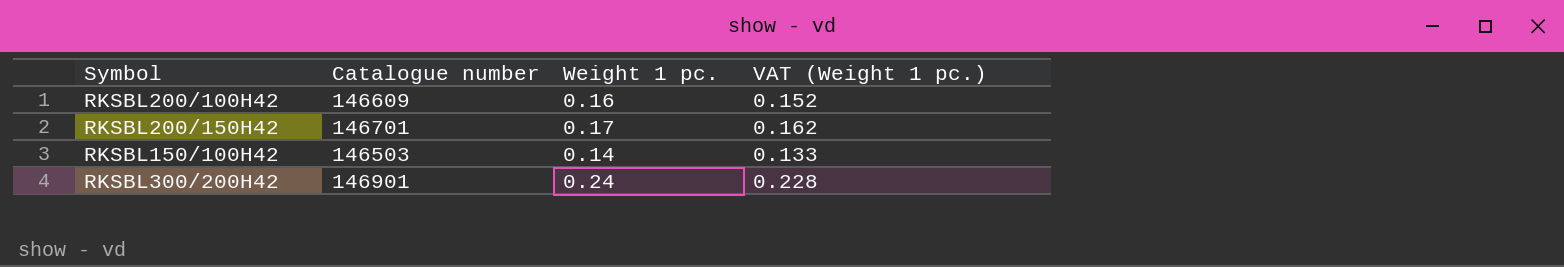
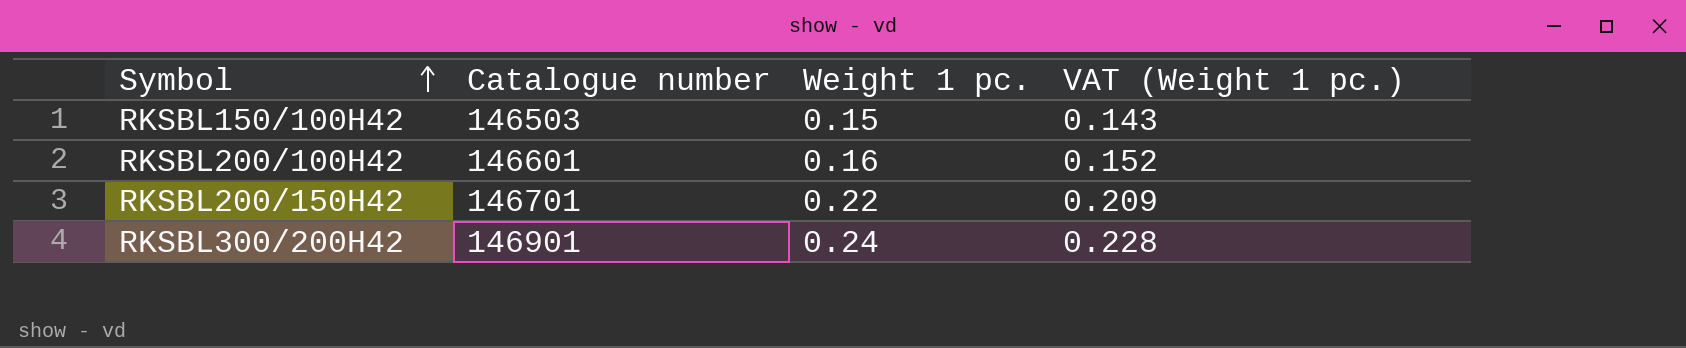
row order: none -> Symbol ascending
RKSBL150/100H42 | Weight 1 pc.: 0.14 -> 0.15
RKSBL150/100H42 | VAT (Weight 1 pc.): 0.133 -> 0.143
RKSBL200/100H42 | Catalogue number: 146609 -> 146601
RKSBL200/150H42 | Weight 1 pc.: 0.17 -> 0.22
RKSBL200/150H42 | VAT (Weight 1 pc.): 0.162 -> 0.209

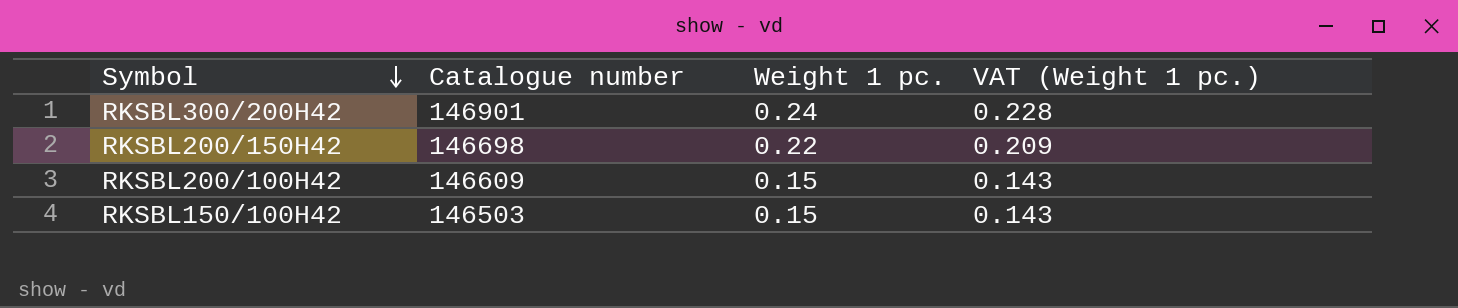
row order: Symbol ascending -> Symbol descending
RKSBL200/150H42 | Catalogue number: 146701 -> 146698
RKSBL200/100H42 | Catalogue number: 146601 -> 146609
RKSBL200/100H42 | Weight 1 pc.: 0.16 -> 0.15
RKSBL200/100H42 | VAT (Weight 1 pc.): 0.152 -> 0.143

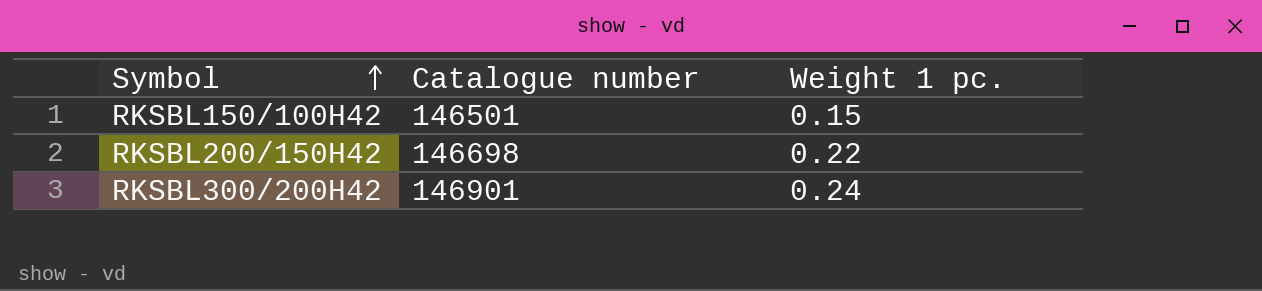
row order: Symbol descending -> Symbol ascending
column VAT (Weight 1 pc.) | formula: [Weight 1 pc.] * 0.95 -> none
row RKSBL200/100H42: 146609 | 0.15 | 0.143 -> none
RKSBL150/100H42 | Catalogue number: 146503 -> 146501

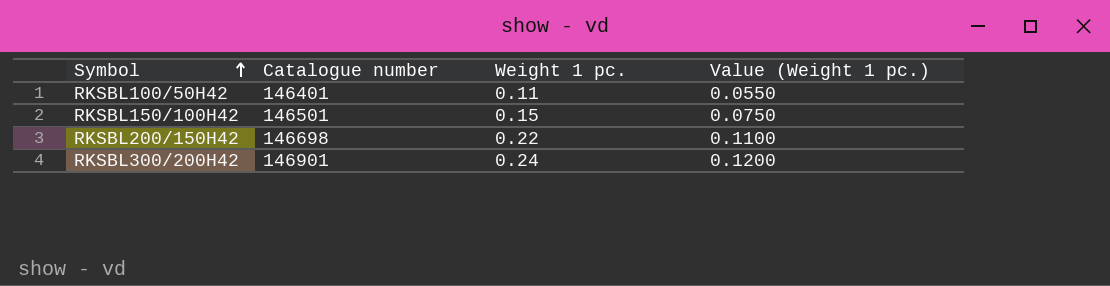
column Value (Weight 1 pc.) | formula: none -> [Weight 1 pc.] * 0.5
row RKSBL100/50H42: none -> 146401 | 0.11 | 0.0550

